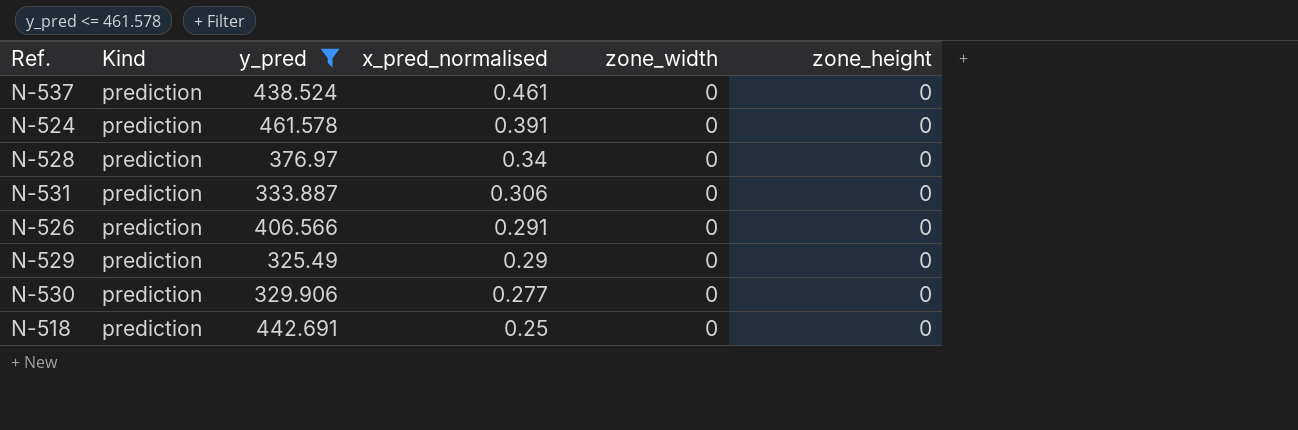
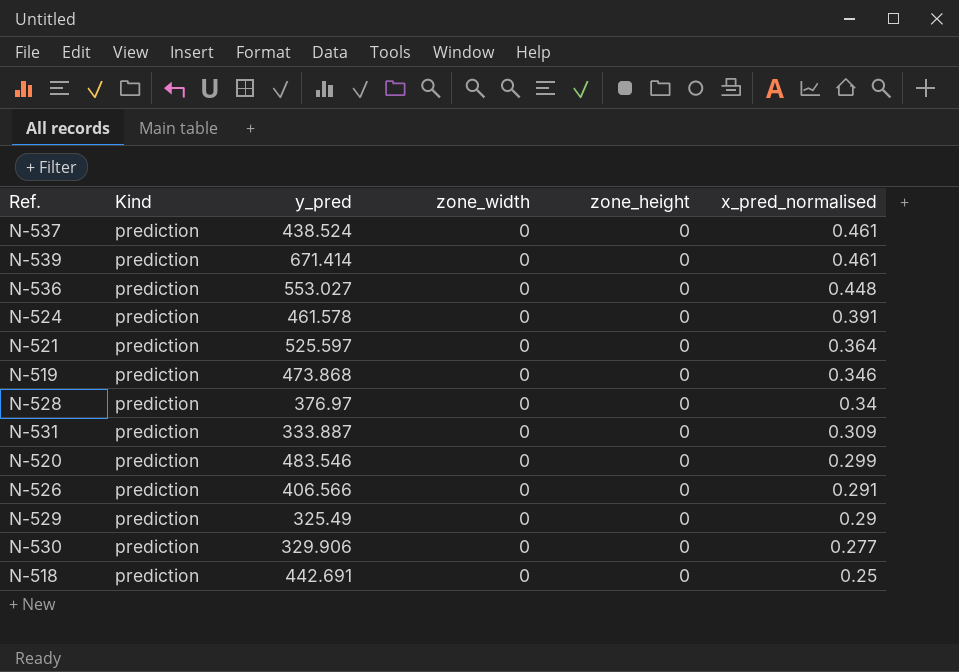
filter: y_pred <= 461.578 -> none
column x_pred_normalised | position: 4 -> 6
N-531 | x_pred_normalised: 0.306 -> 0.309

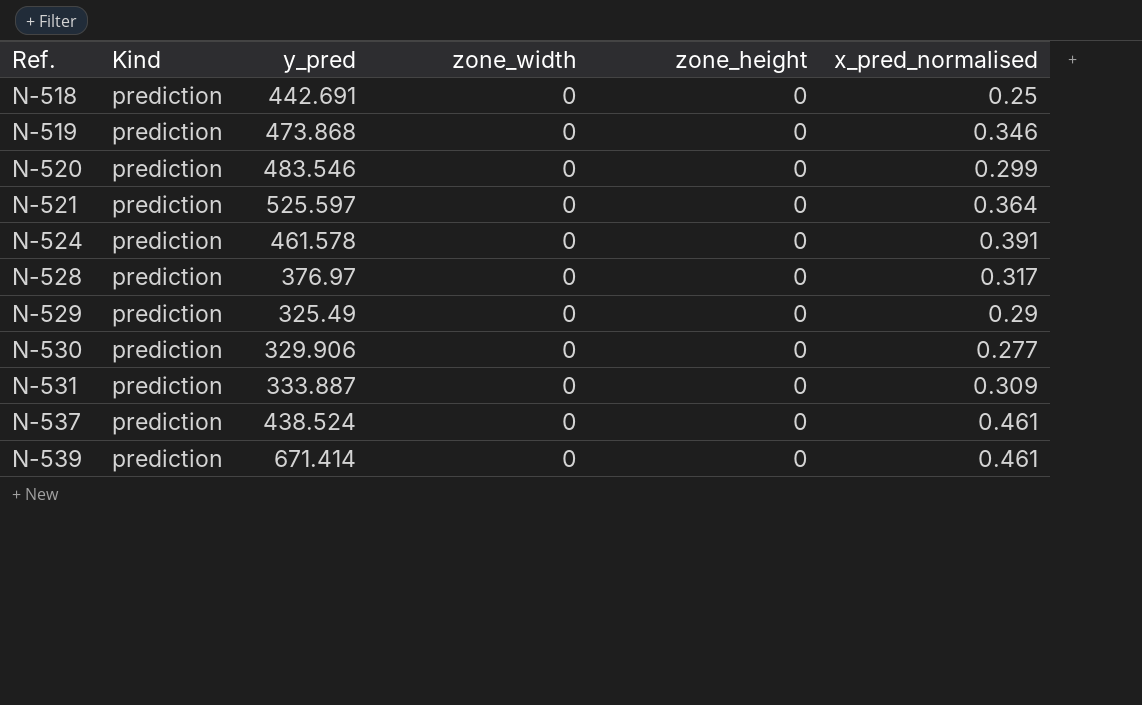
row order: x_pred_normalised descending -> Ref. ascending
row N-536: prediction | 553.027 | 0 | 0 | 0.448 -> none
row N-526: prediction | 406.566 | 0 | 0 | 0.291 -> none
N-528 | x_pred_normalised: 0.34 -> 0.317

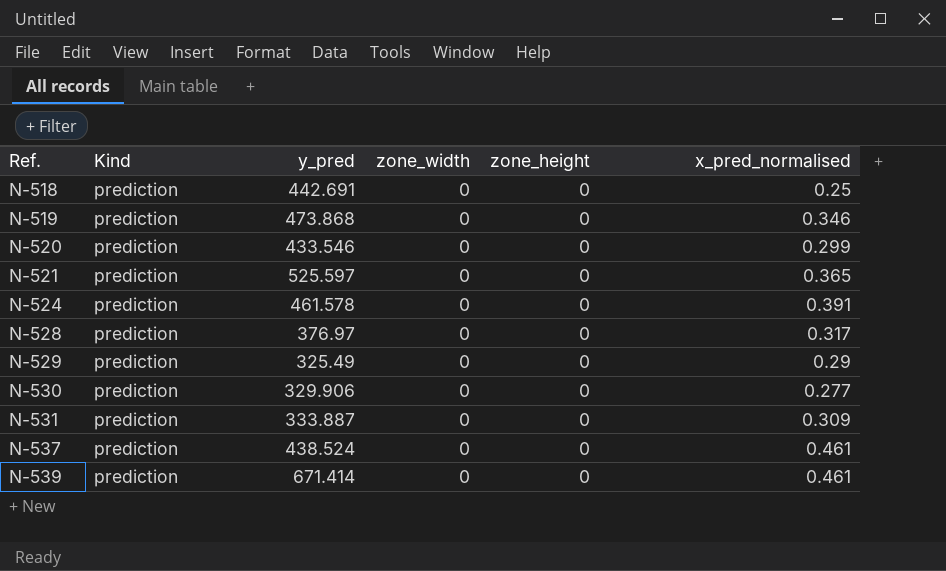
N-520 | y_pred: 483.546 -> 433.546
N-521 | x_pred_normalised: 0.364 -> 0.365

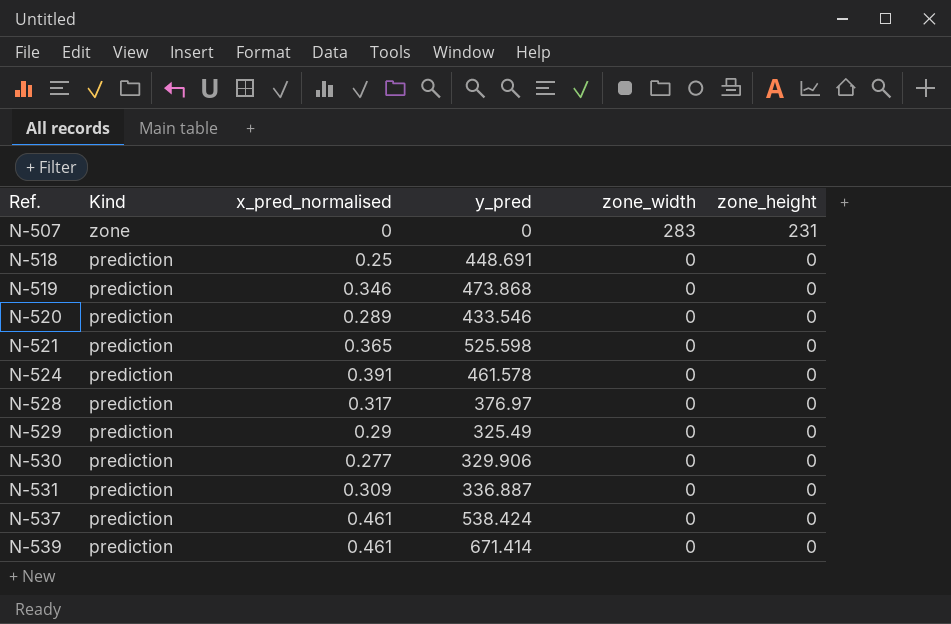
column x_pred_normalised | position: 6 -> 3
row N-507: none -> zone | 0 | 0 | 283 | 231
N-518 | y_pred: 442.691 -> 448.691
N-520 | x_pred_normalised: 0.299 -> 0.289
N-521 | y_pred: 525.597 -> 525.598
N-531 | y_pred: 333.887 -> 336.887
N-537 | y_pred: 438.524 -> 538.424

